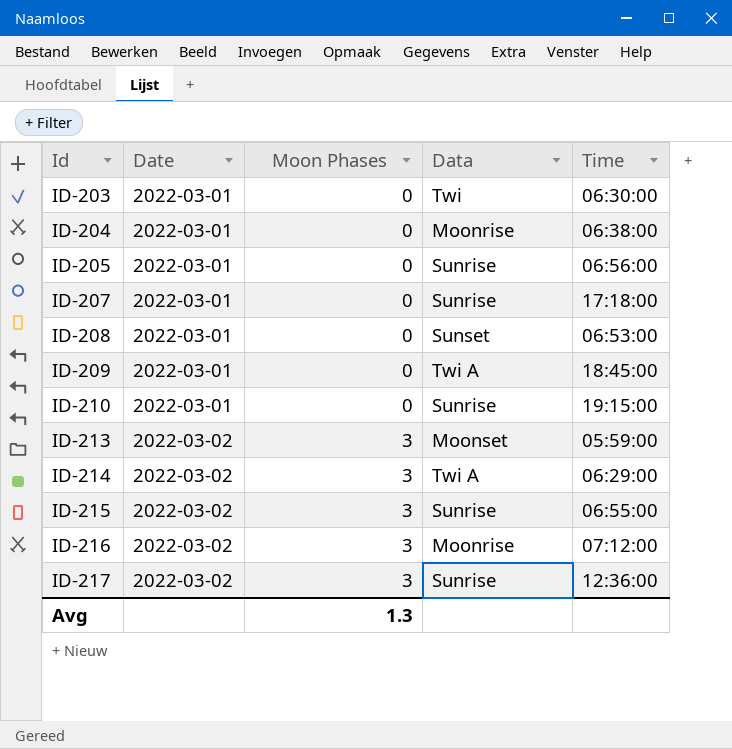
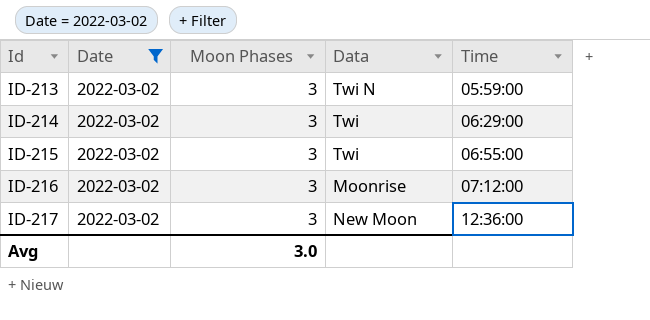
filter: none -> Date = 2022-03-02
ID-213 | Data: Moonset -> Twi N
ID-214 | Data: Twi A -> Twi
ID-215 | Data: Sunrise -> Twi
ID-217 | Data: Sunrise -> New Moon
Avg | Moon Phases: 1.3 -> 3.0

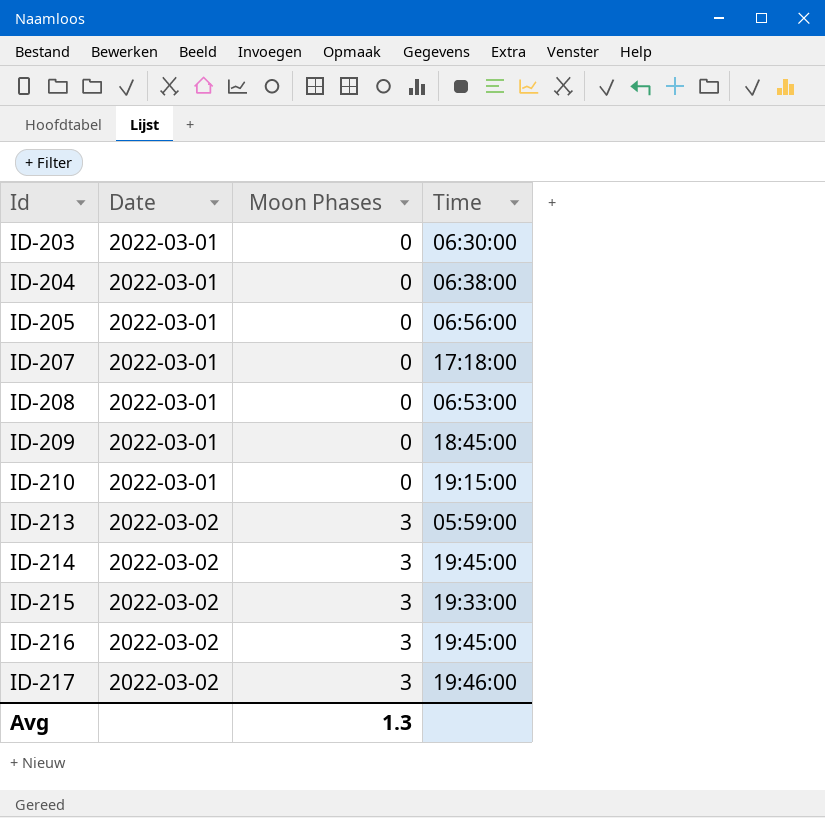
filter: Date = 2022-03-02 -> none
column Data | position: 4 -> none
ID-214 | Time: 06:29:00 -> 19:45:00
ID-215 | Time: 06:55:00 -> 19:33:00
ID-216 | Time: 07:12:00 -> 19:45:00
ID-217 | Time: 12:36:00 -> 19:46:00
Avg | Moon Phases: 3.0 -> 1.3

